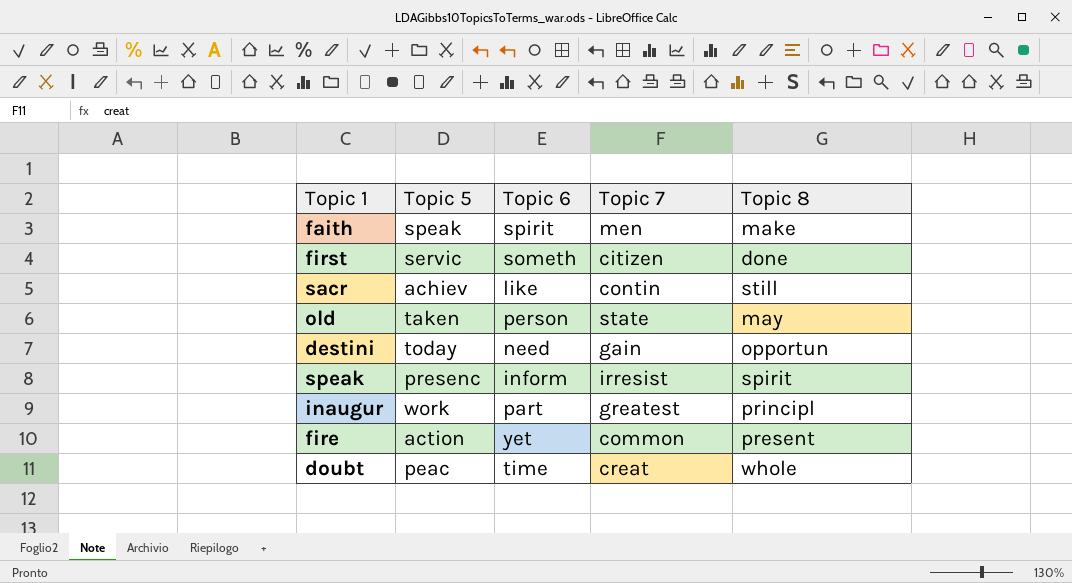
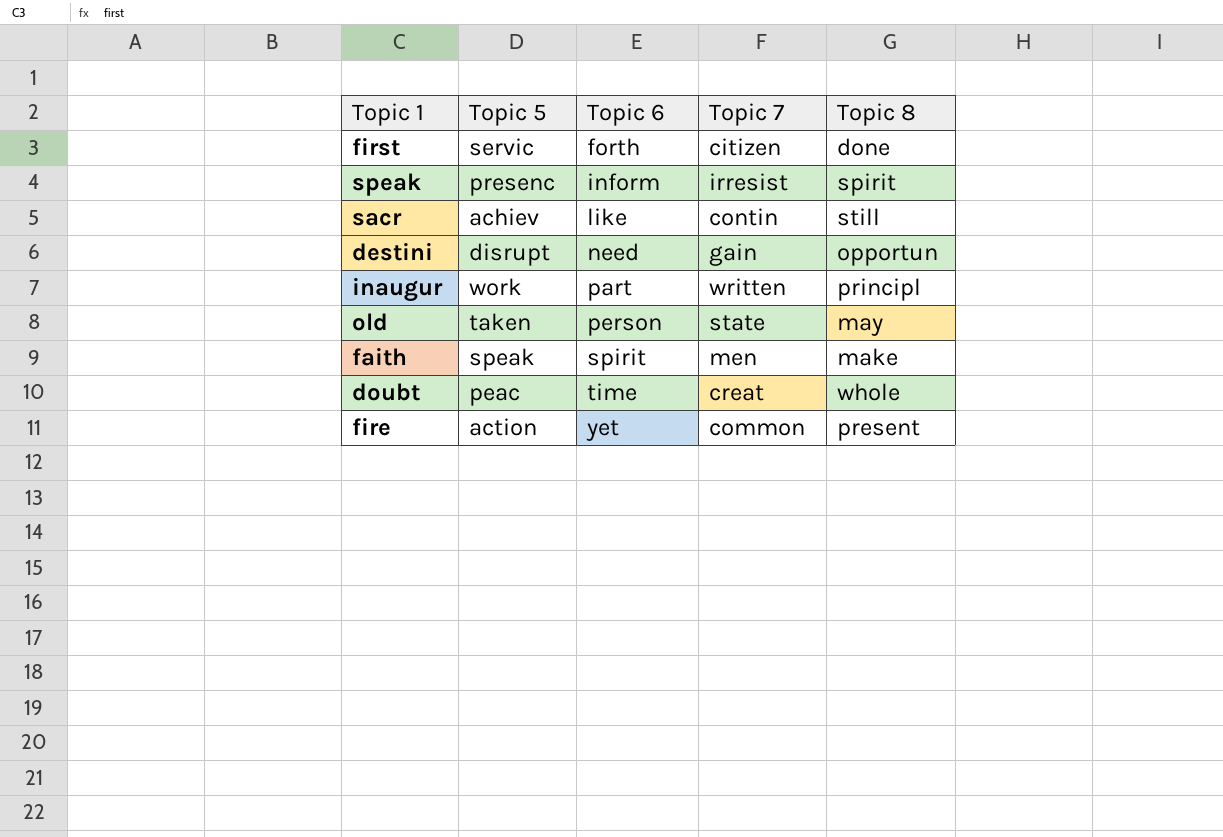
row order: none -> Topic 6 ascending
first | Topic 6: someth -> forth
destini | Topic 5: today -> disrupt
inaugur | Topic 7: greatest -> written

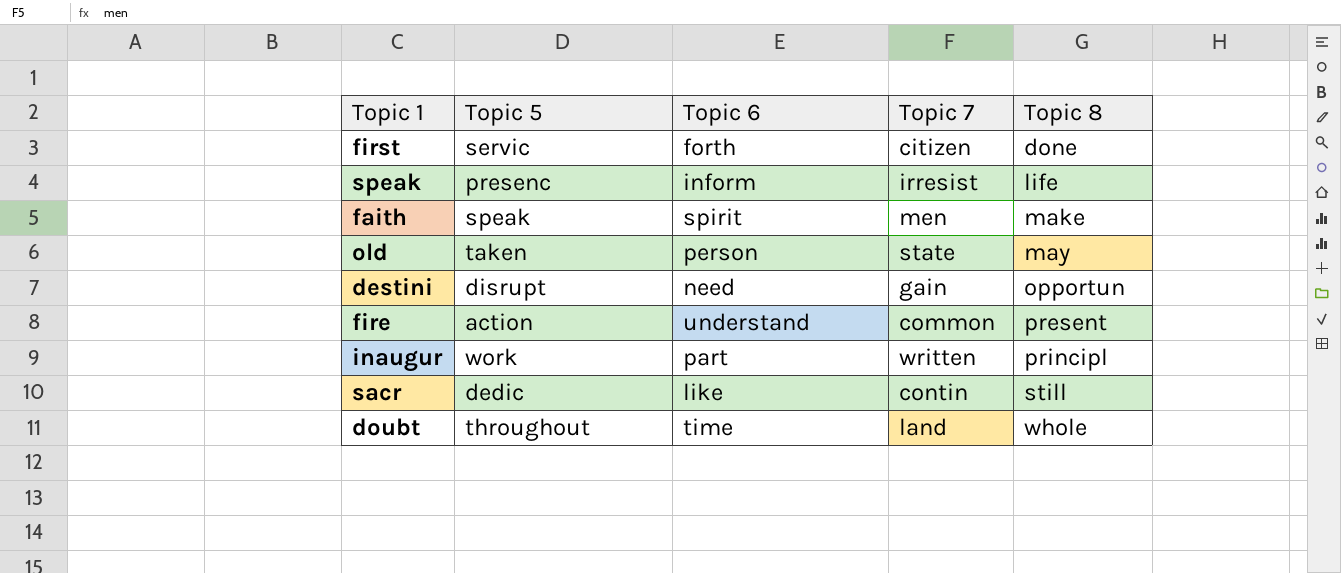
row order: Topic 6 ascending -> Topic 8 ascending
speak | Topic 8: spirit -> life
fire | Topic 6: yet -> understand
sacr | Topic 5: achiev -> dedic
doubt | Topic 5: peac -> throughout
doubt | Topic 7: creat -> land

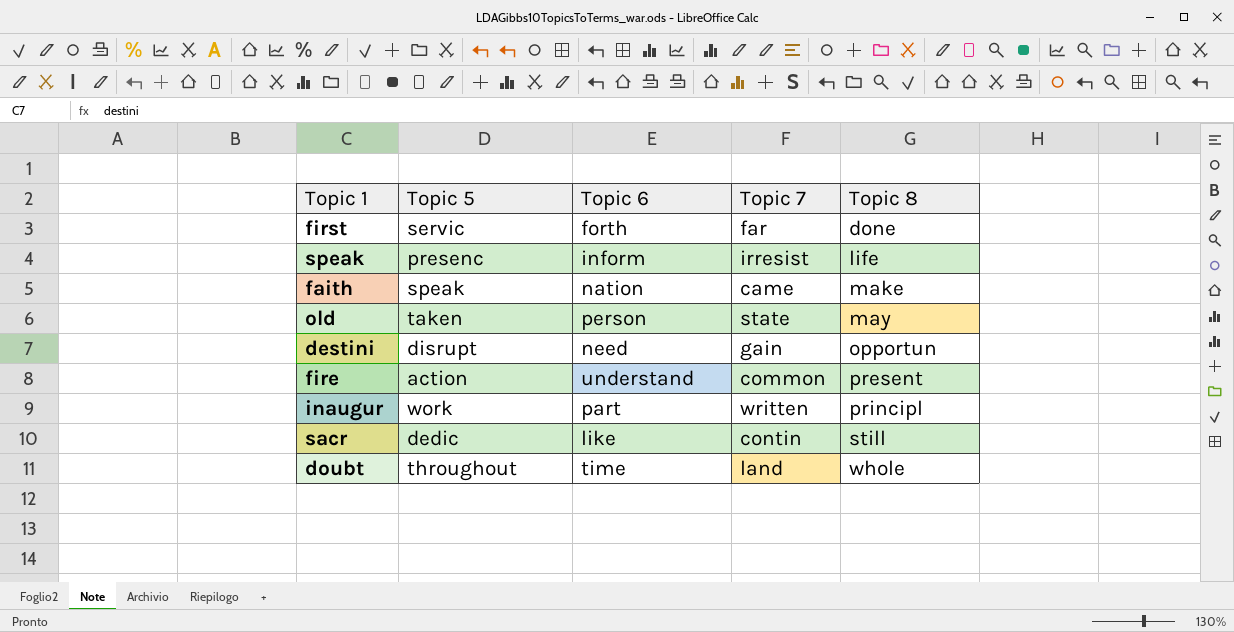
first | Topic 7: citizen -> far
faith | Topic 6: spirit -> nation
faith | Topic 7: men -> came

